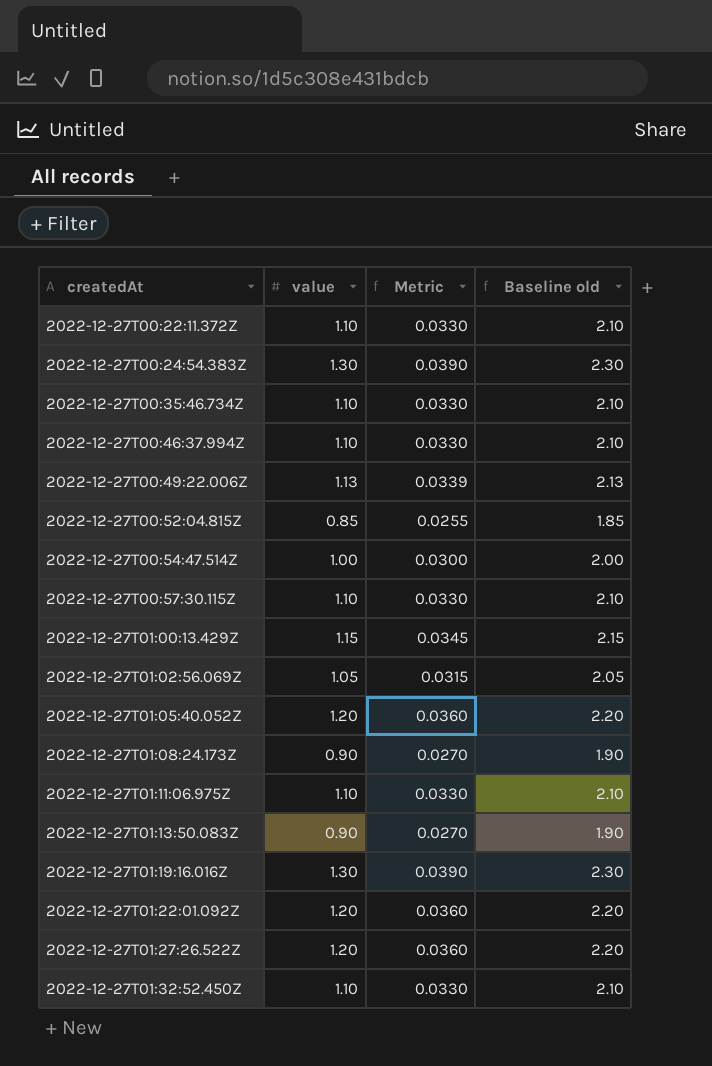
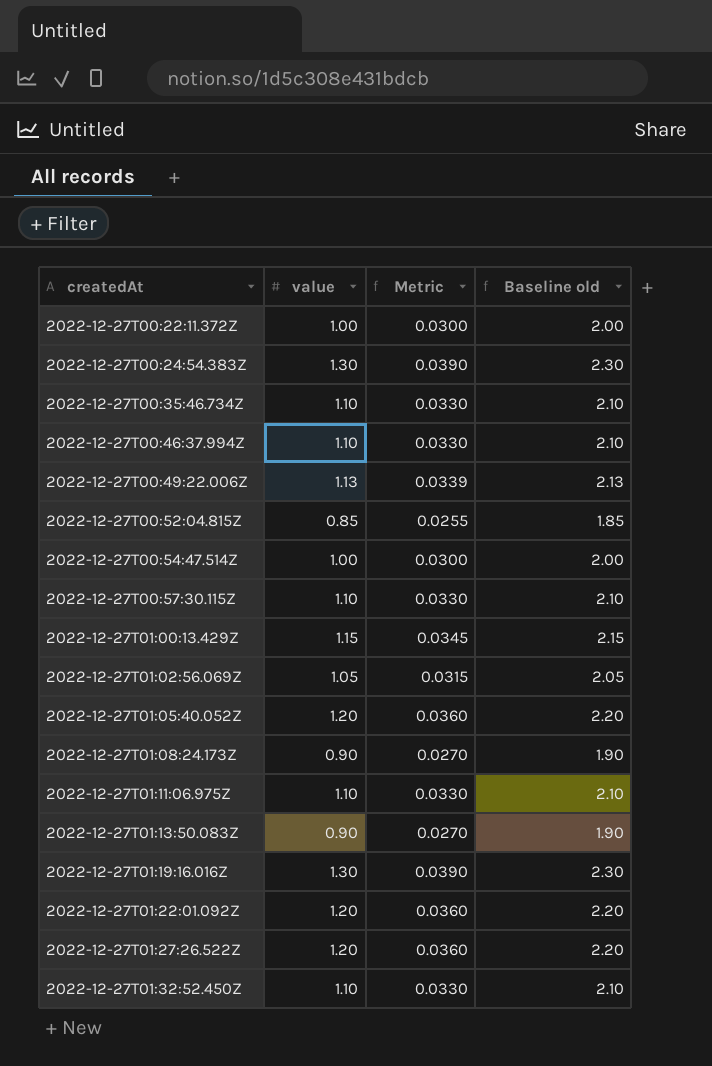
2022-12-27T00:22:11.372Z | value: 1.10 -> 1.00
2022-12-27T00:22:11.372Z | Metric: 0.0330 -> 0.0300
2022-12-27T00:22:11.372Z | Baseline old: 2.10 -> 2.00

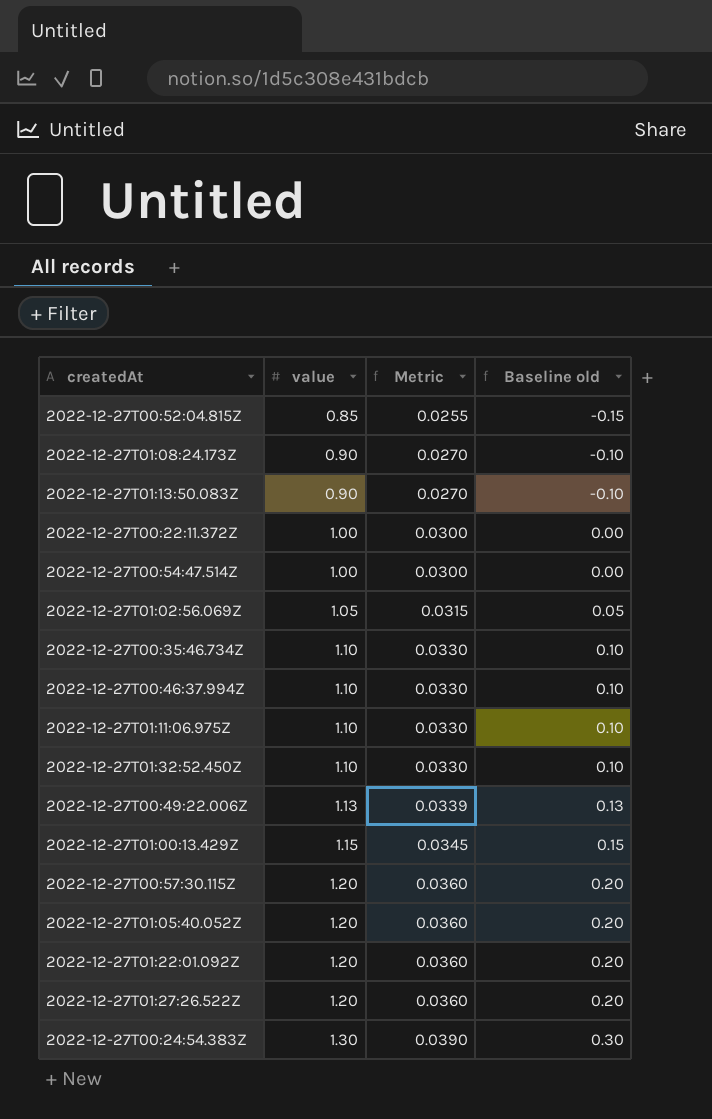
row order: createdAt ascending -> value ascending
column Baseline old | formula: [value] + 1 -> [value] - 1
row 2022-12-27T01:19:16.016Z: 1.30 | 0.0390 | 2.30 -> none
2022-12-27T00:57:30.115Z | value: 1.10 -> 1.20
2022-12-27T00:57:30.115Z | Metric: 0.0330 -> 0.0360

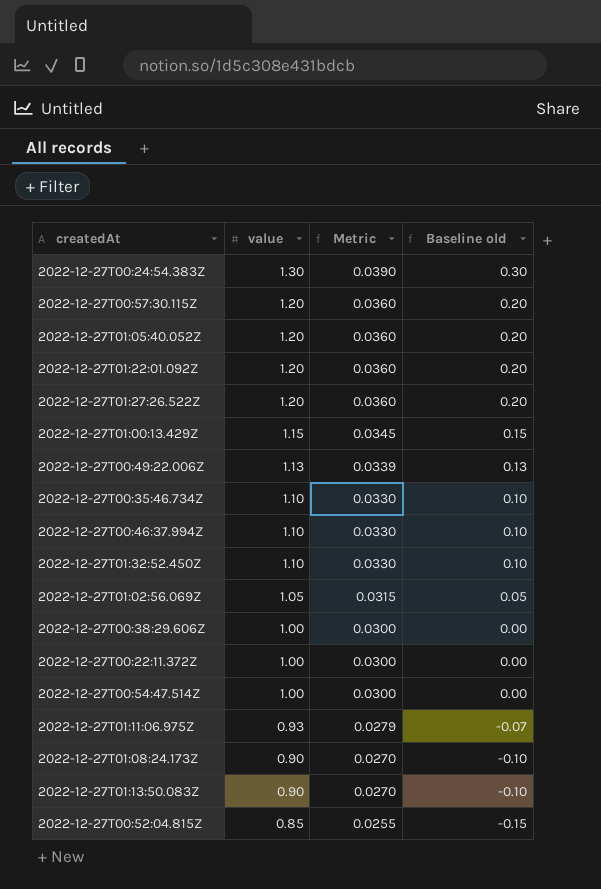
row order: value ascending -> value descending
row 2022-12-27T00:38:29.606Z: none -> 1.00 | 0.0300 | 0.00
2022-12-27T01:11:06.975Z | value: 1.10 -> 0.93
2022-12-27T01:11:06.975Z | Metric: 0.0330 -> 0.0279
2022-12-27T01:11:06.975Z | Baseline old: 0.10 -> -0.07

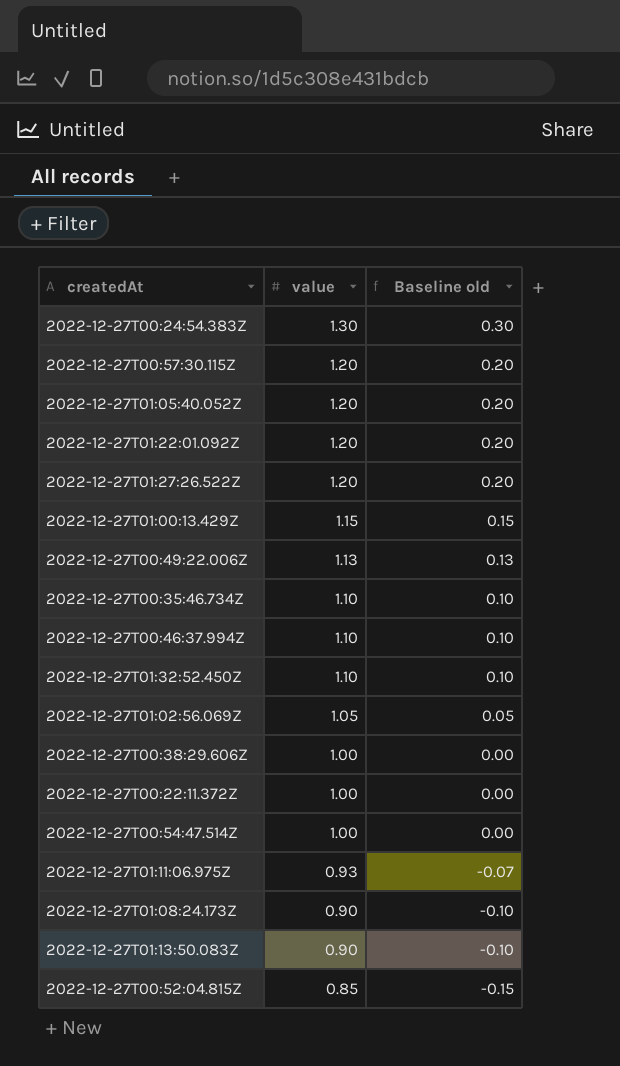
column Metric | formula: [value] * 0.03 -> none

